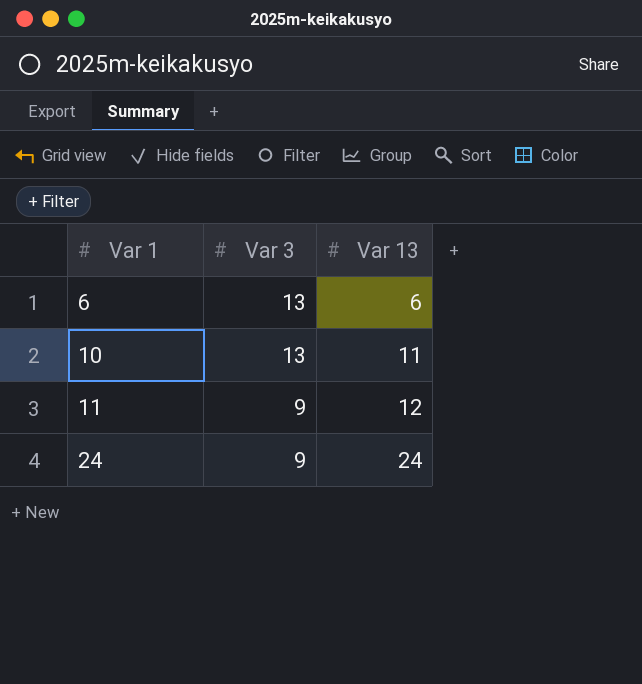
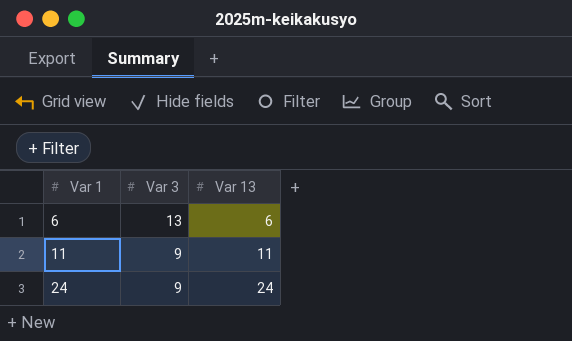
row 10: 13 | 11 -> none
11 | Var 13: 12 -> 11

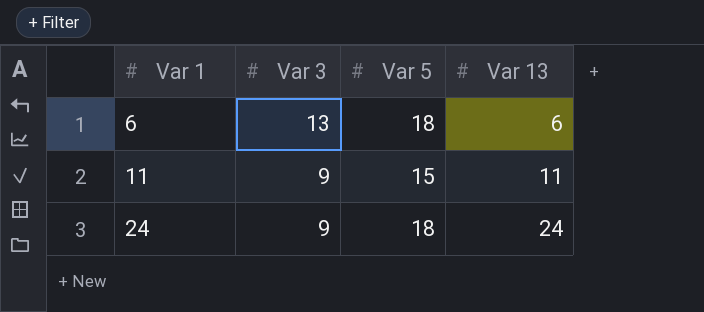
column Var 5 | position: none -> 3

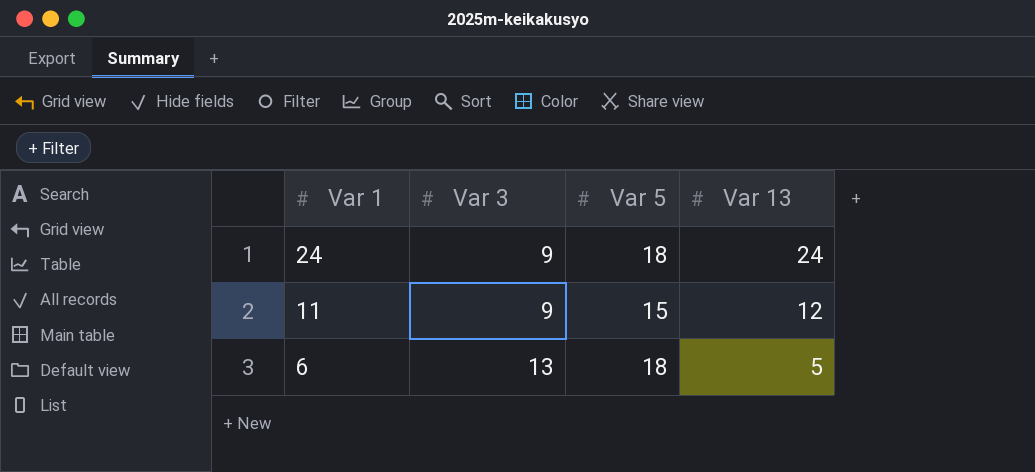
row order: Var 1 ascending -> Var 1 descending
11 | Var 13: 11 -> 12
6 | Var 13: 6 -> 5

